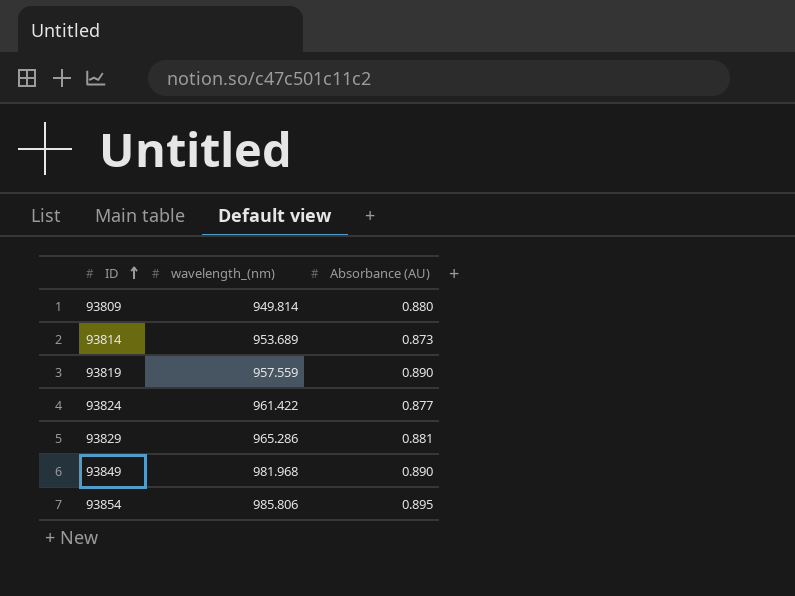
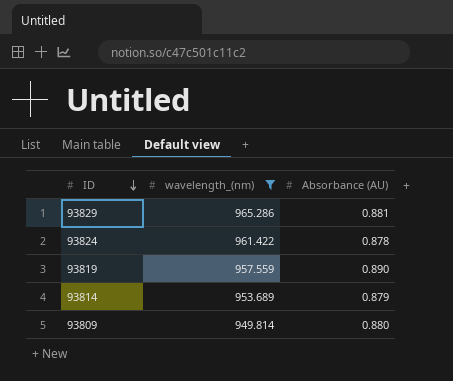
filter: none -> wavelength_(nm) <= 965.286
row order: ID ascending -> ID descending
93824 | Absorbance (AU): 0.877 -> 0.878
93814 | Absorbance (AU): 0.873 -> 0.879

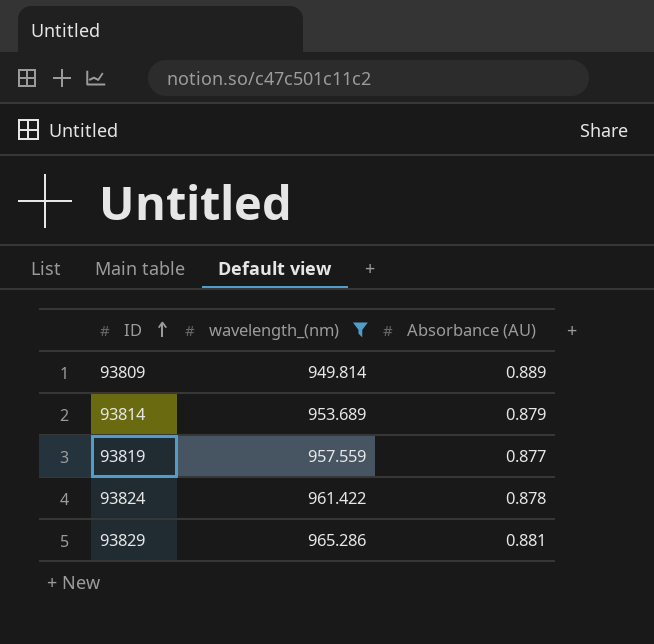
row order: ID descending -> ID ascending
93809 | Absorbance (AU): 0.880 -> 0.889
93819 | Absorbance (AU): 0.890 -> 0.877

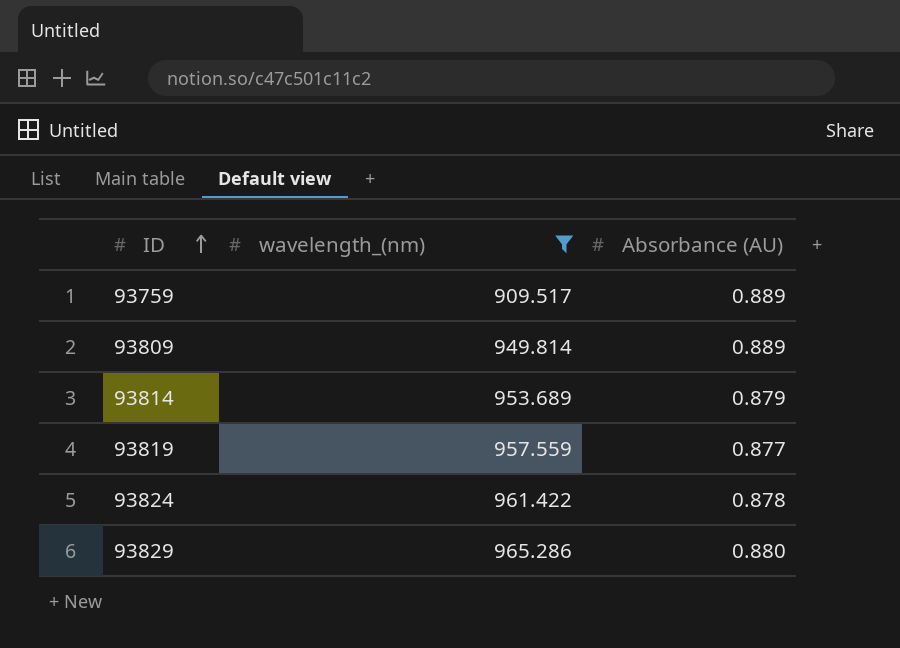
row 93759: none -> 909.517 | 0.889
93829 | Absorbance (AU): 0.881 -> 0.880

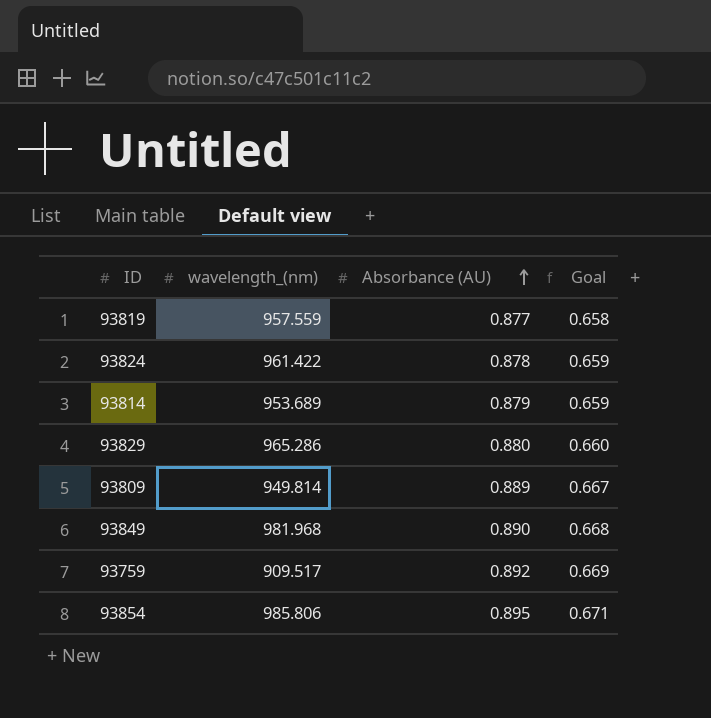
filter: wavelength_(nm) <= 965.286 -> none
row order: ID ascending -> Absorbance (AU) ascending
column Goal | formula: none -> [Absorbance (AU)] * 0.75
93759 | Absorbance (AU): 0.889 -> 0.892

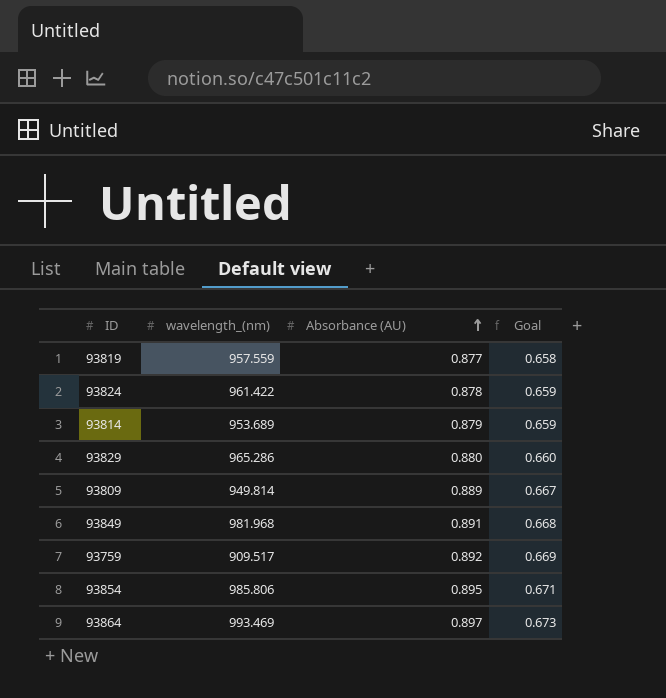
93849 | Absorbance (AU): 0.890 -> 0.891
row 93864: none -> 993.469 | 0.897 | 0.673

